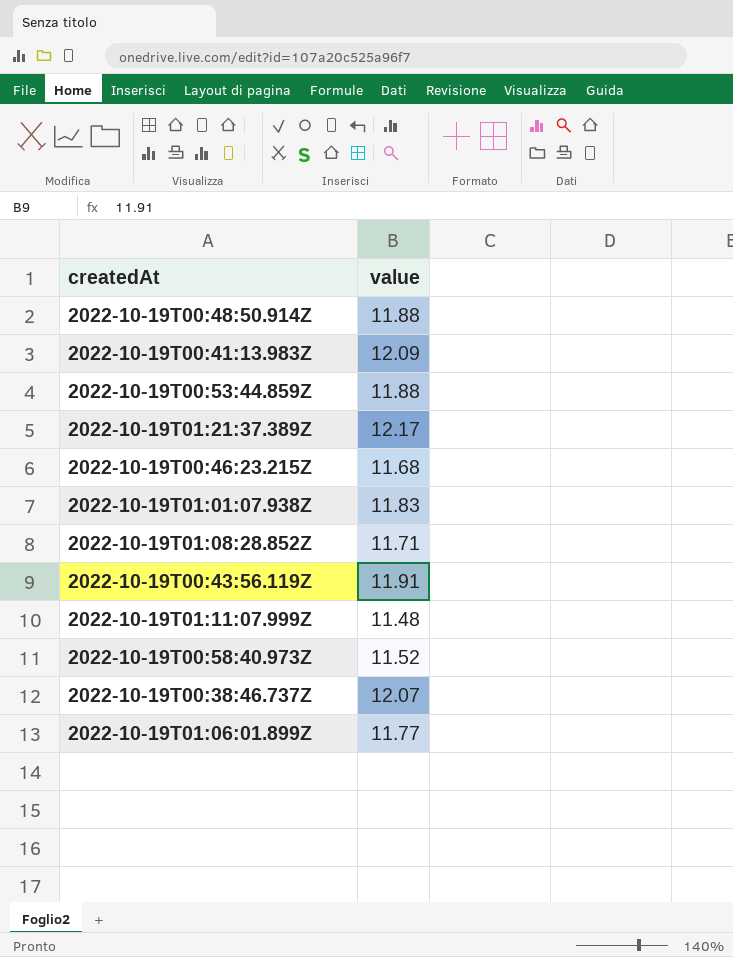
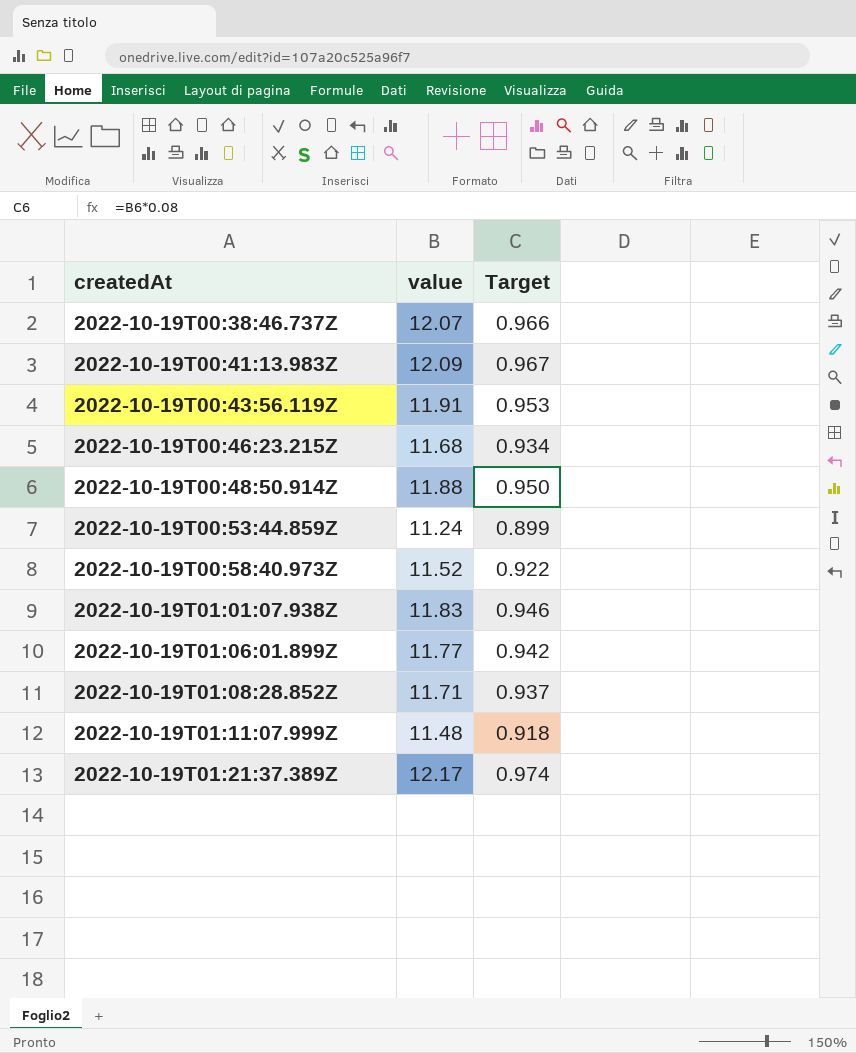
row order: none -> createdAt ascending
column Target | formula: none -> [value] * 0.08
2022-10-19T00:53:44.859Z | value: 11.88 -> 11.24

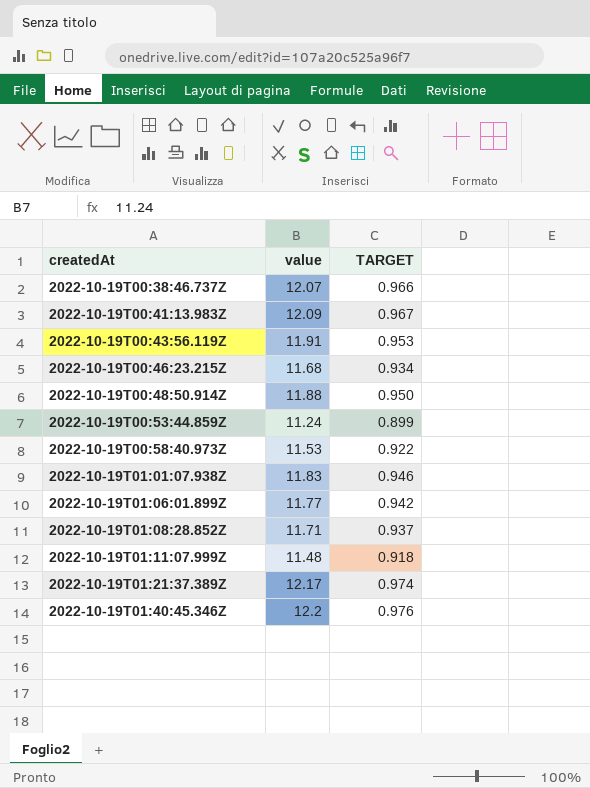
column name: Target -> TARGET
2022-10-19T00:58:40.973Z | value: 11.52 -> 11.53
row 2022-10-19T01:40:45.346Z: none -> 12.2 | 0.976

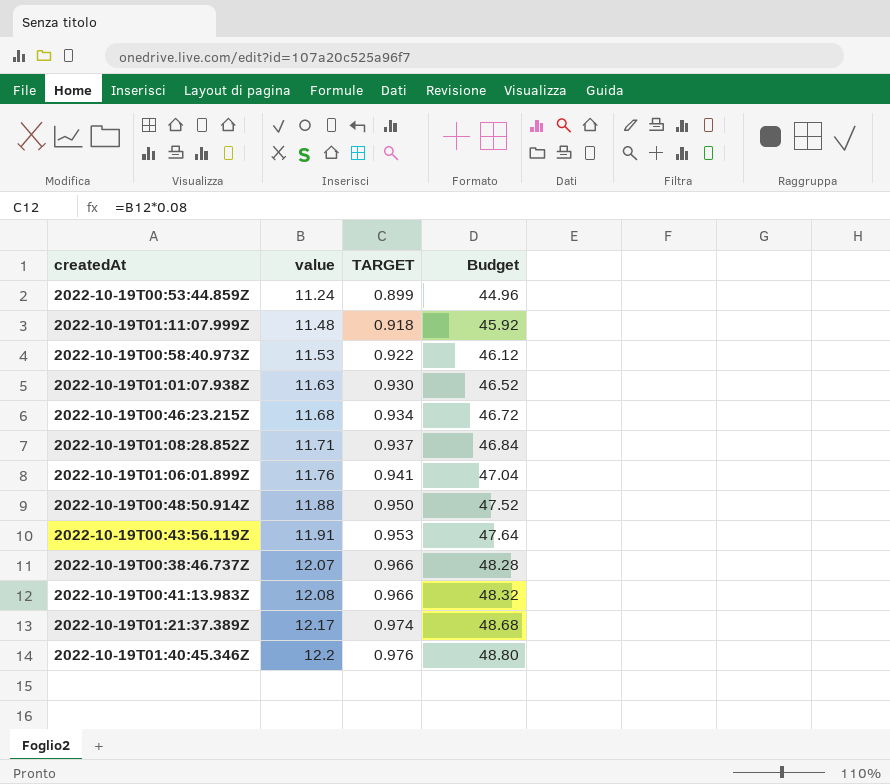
row order: createdAt ascending -> value ascending
column Budget | formula: none -> [value] * 4
2022-10-19T01:01:07.938Z | value: 11.83 -> 11.63
2022-10-19T01:01:07.938Z | TARGET: 0.946 -> 0.930
2022-10-19T01:06:01.899Z | value: 11.77 -> 11.76
2022-10-19T01:06:01.899Z | TARGET: 0.942 -> 0.941
2022-10-19T00:41:13.983Z | value: 12.09 -> 12.08
2022-10-19T00:41:13.983Z | TARGET: 0.967 -> 0.966

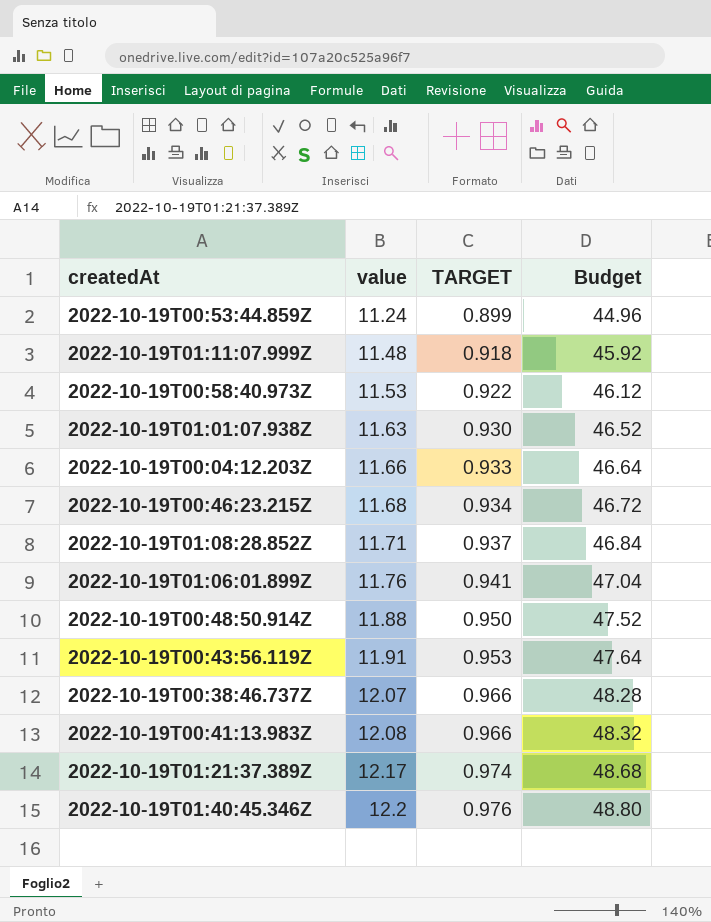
row 2022-10-19T00:04:12.203Z: none -> 11.66 | 0.933 | 46.64

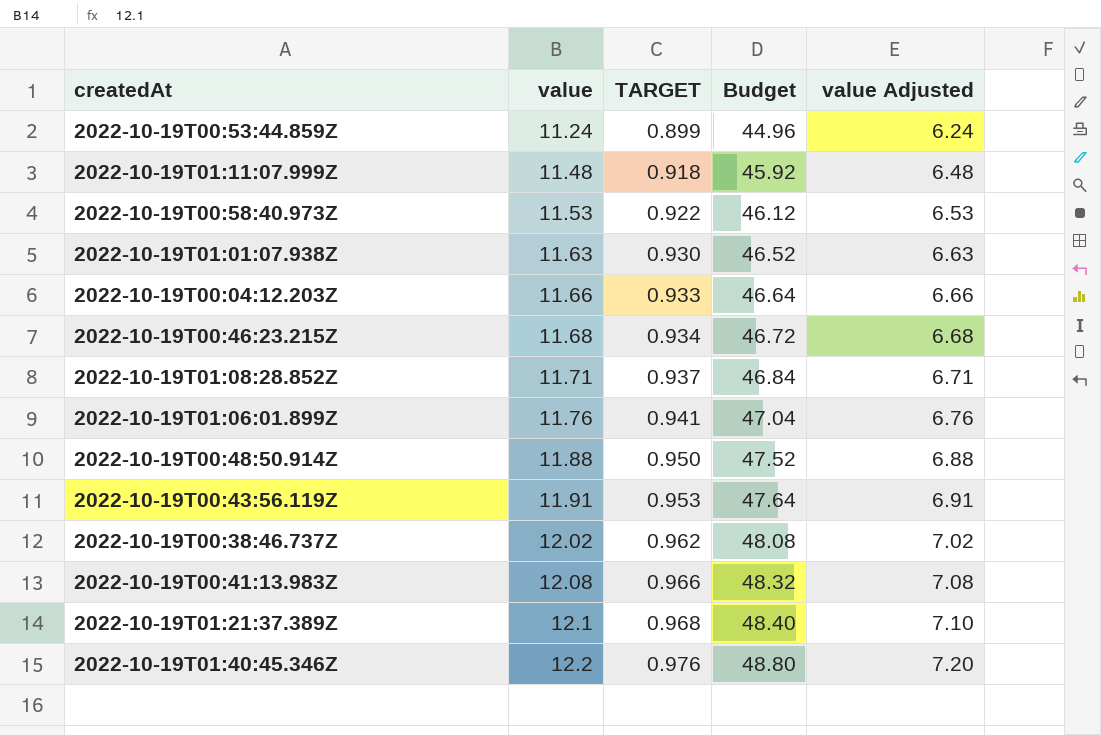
column value Adjusted | formula: none -> [value] - 5
2022-10-19T00:38:46.737Z | value: 12.07 -> 12.02
2022-10-19T00:38:46.737Z | TARGET: 0.966 -> 0.962
2022-10-19T00:38:46.737Z | Budget: 48.28 -> 48.08
2022-10-19T01:21:37.389Z | value: 12.17 -> 12.1
2022-10-19T01:21:37.389Z | TARGET: 0.974 -> 0.968
2022-10-19T01:21:37.389Z | Budget: 48.68 -> 48.40

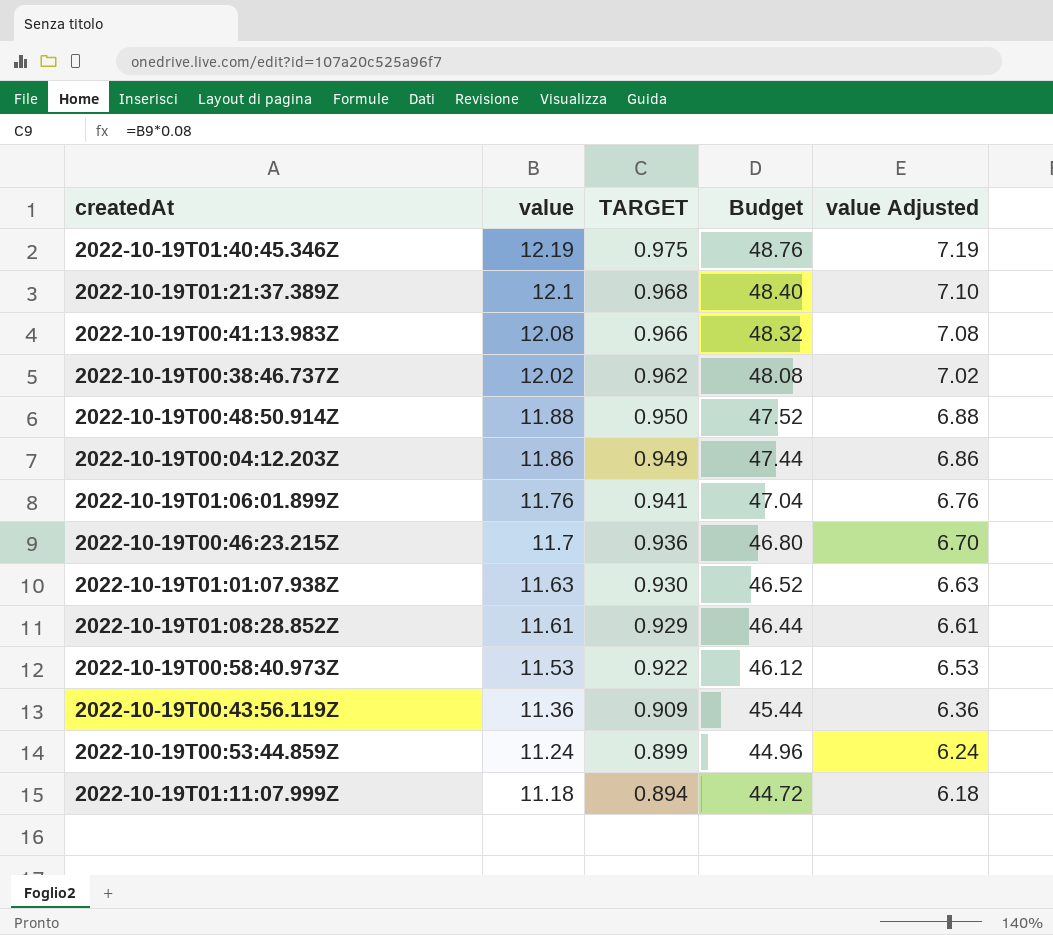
row order: value ascending -> value descending
2022-10-19T01:40:45.346Z | value: 12.2 -> 12.19
2022-10-19T01:40:45.346Z | TARGET: 0.976 -> 0.975
2022-10-19T01:40:45.346Z | Budget: 48.80 -> 48.76
2022-10-19T01:40:45.346Z | value Adjusted: 7.20 -> 7.19
2022-10-19T00:04:12.203Z | value: 11.66 -> 11.86
2022-10-19T00:04:12.203Z | TARGET: 0.933 -> 0.949
2022-10-19T00:04:12.203Z | Budget: 46.64 -> 47.44
2022-10-19T00:04:12.203Z | value Adjusted: 6.66 -> 6.86
2022-10-19T00:46:23.215Z | value: 11.68 -> 11.7
2022-10-19T00:46:23.215Z | TARGET: 0.934 -> 0.936
2022-10-19T00:46:23.215Z | Budget: 46.72 -> 46.80
2022-10-19T00:46:23.215Z | value Adjusted: 6.68 -> 6.70
2022-10-19T01:08:28.852Z | value: 11.71 -> 11.61
2022-10-19T01:08:28.852Z | TARGET: 0.937 -> 0.929
2022-10-19T01:08:28.852Z | Budget: 46.84 -> 46.44
2022-10-19T01:08:28.852Z | value Adjusted: 6.71 -> 6.61
2022-10-19T00:43:56.119Z | value: 11.91 -> 11.36
2022-10-19T00:43:56.119Z | TARGET: 0.953 -> 0.909
2022-10-19T00:43:56.119Z | Budget: 47.64 -> 45.44
2022-10-19T00:43:56.119Z | value Adjusted: 6.91 -> 6.36
2022-10-19T01:11:07.999Z | value: 11.48 -> 11.18
2022-10-19T01:11:07.999Z | TARGET: 0.918 -> 0.894
2022-10-19T01:11:07.999Z | Budget: 45.92 -> 44.72
2022-10-19T01:11:07.999Z | value Adjusted: 6.48 -> 6.18

